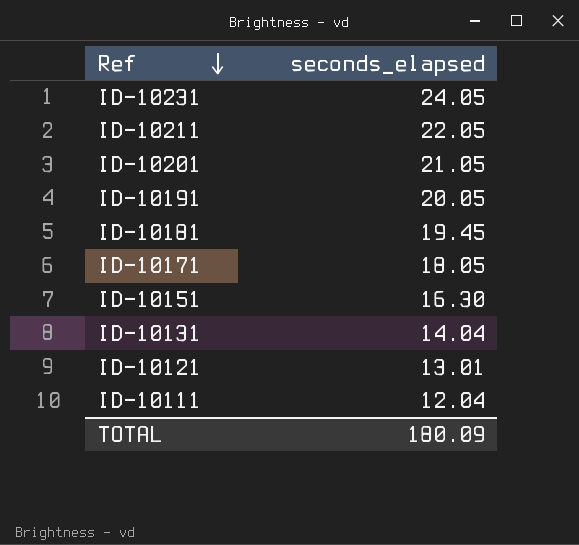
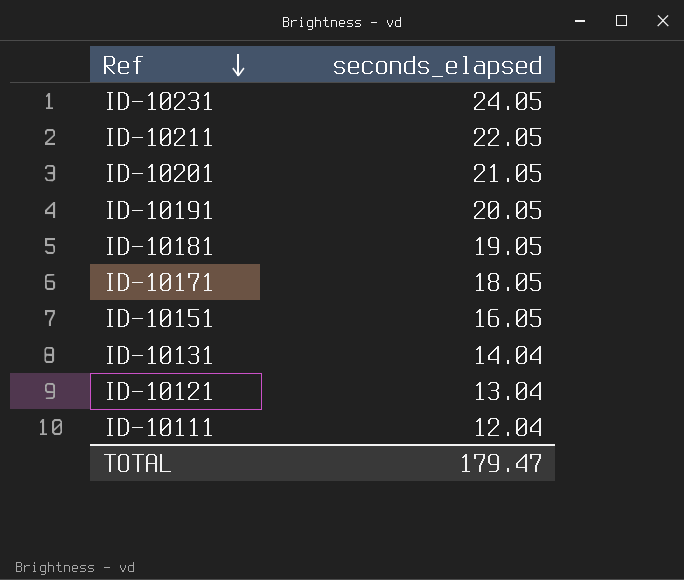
ID-10181 | seconds_elapsed: 19.45 -> 19.05
ID-10151 | seconds_elapsed: 16.30 -> 16.05
ID-10121 | seconds_elapsed: 13.01 -> 13.04
TOTAL | seconds_elapsed: 180.09 -> 179.47

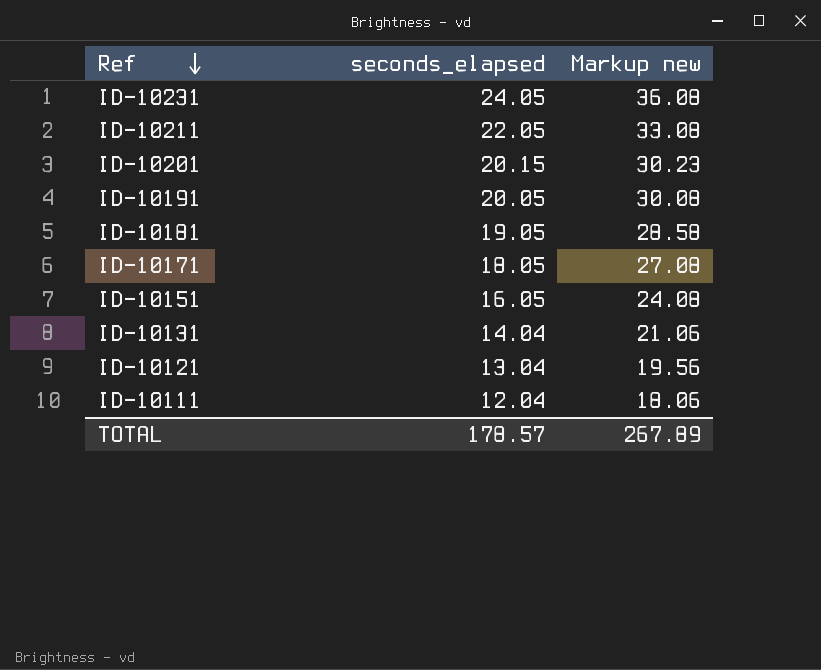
column Markup new | formula: none -> [seconds_elapsed] * 1.5
ID-10201 | seconds_elapsed: 21.05 -> 20.15
TOTAL | seconds_elapsed: 179.47 -> 178.57

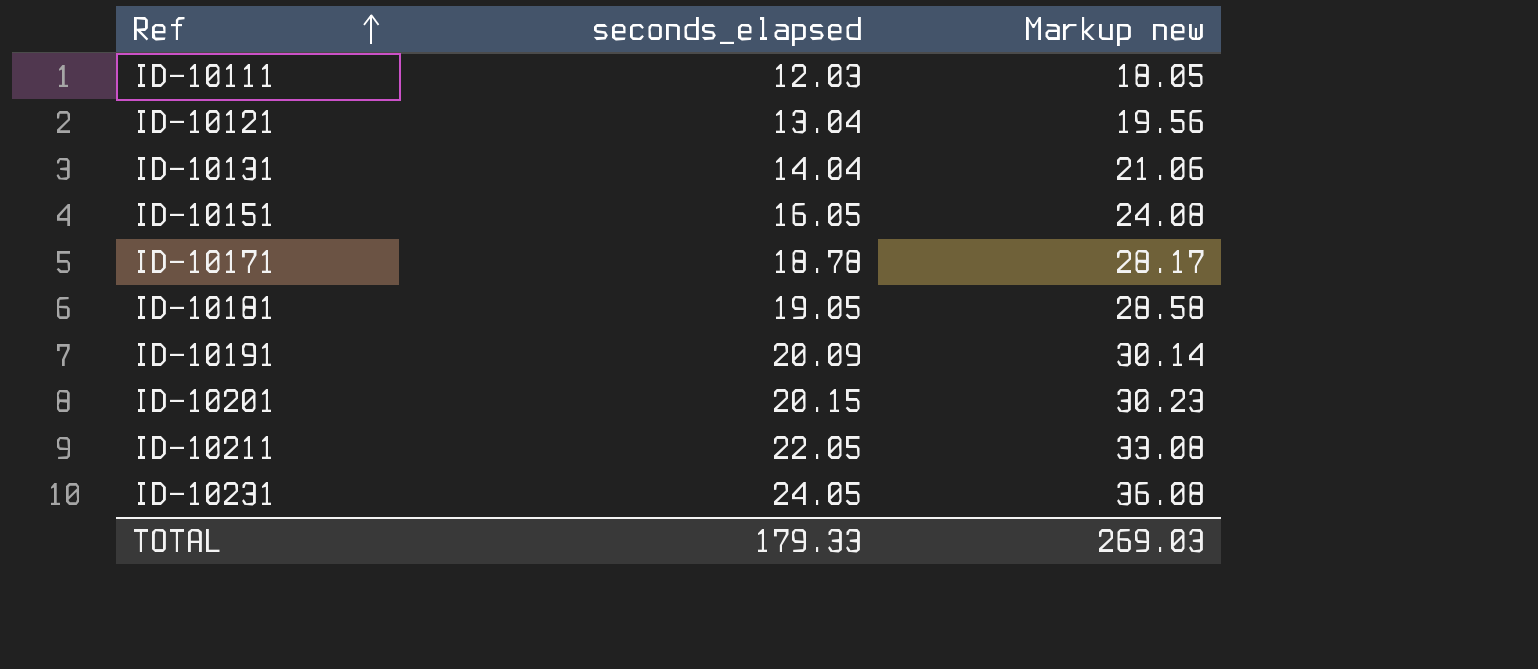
row order: Ref descending -> Ref ascending
ID-10111 | seconds_elapsed: 12.04 -> 12.03
ID-10111 | Markup new: 18.06 -> 18.05
ID-10171 | seconds_elapsed: 18.05 -> 18.78
ID-10171 | Markup new: 27.08 -> 28.17
ID-10191 | seconds_elapsed: 20.05 -> 20.09
ID-10191 | Markup new: 30.08 -> 30.14
TOTAL | seconds_elapsed: 178.57 -> 179.33
TOTAL | Markup new: 267.89 -> 269.03

